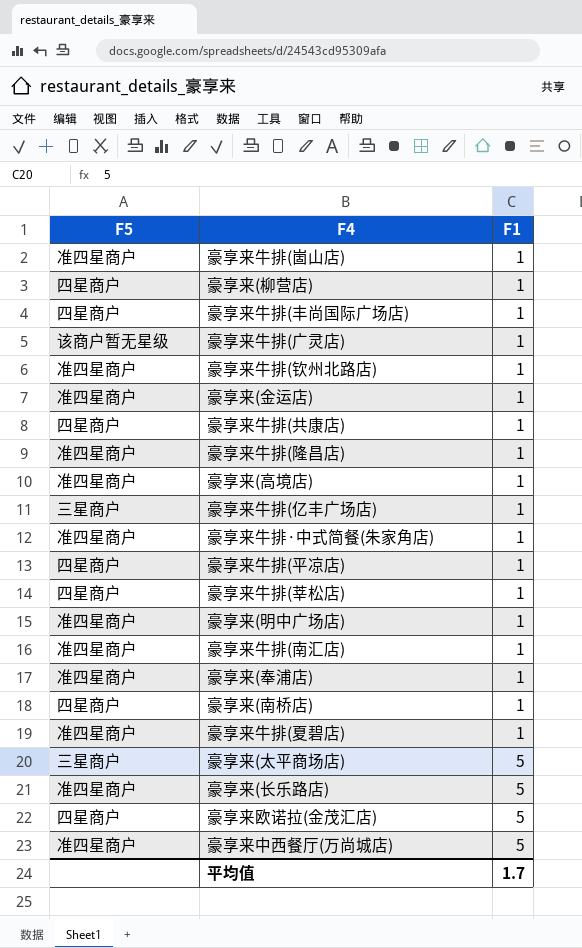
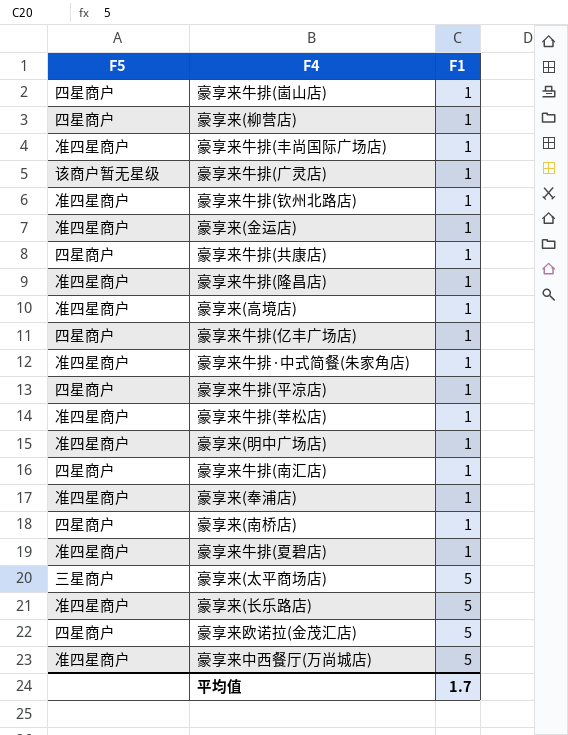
豪享来牛排(崮山店) | F5: 准四星商户 -> 四星商户
豪享来牛排(丰尚国际广场店) | F5: 四星商户 -> 准四星商户
豪享来牛排(亿丰广场店) | F5: 三星商户 -> 四星商户
豪享来牛排(莘松店) | F5: 四星商户 -> 准四星商户
豪享来牛排(南汇店) | F5: 准四星商户 -> 四星商户

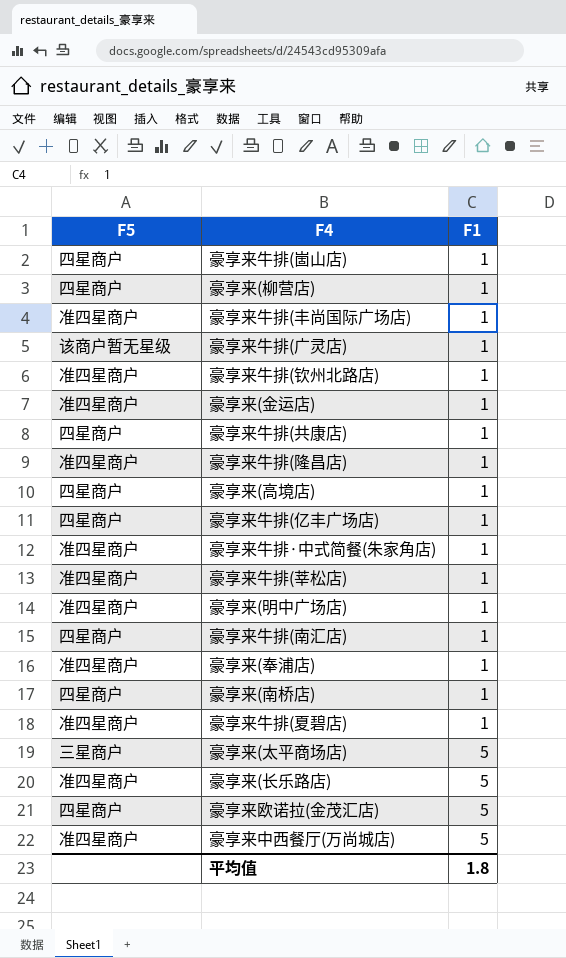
row 豪享来牛排(平凉店): 四星商户 | 1 -> none
豪享来(高境店) | F5: 准四星商户 -> 四星商户
平均值 | F1: 1.7 -> 1.8

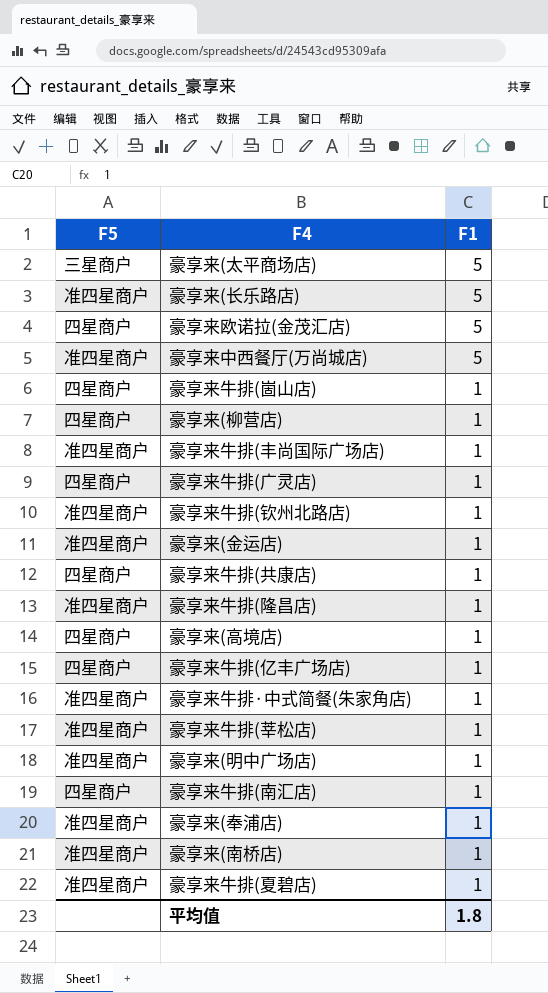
row order: F1 ascending -> F1 descending
豪享来牛排(广灵店) | F5: 该商户暂无星级 -> 四星商户
豪享来(南桥店) | F5: 四星商户 -> 准四星商户

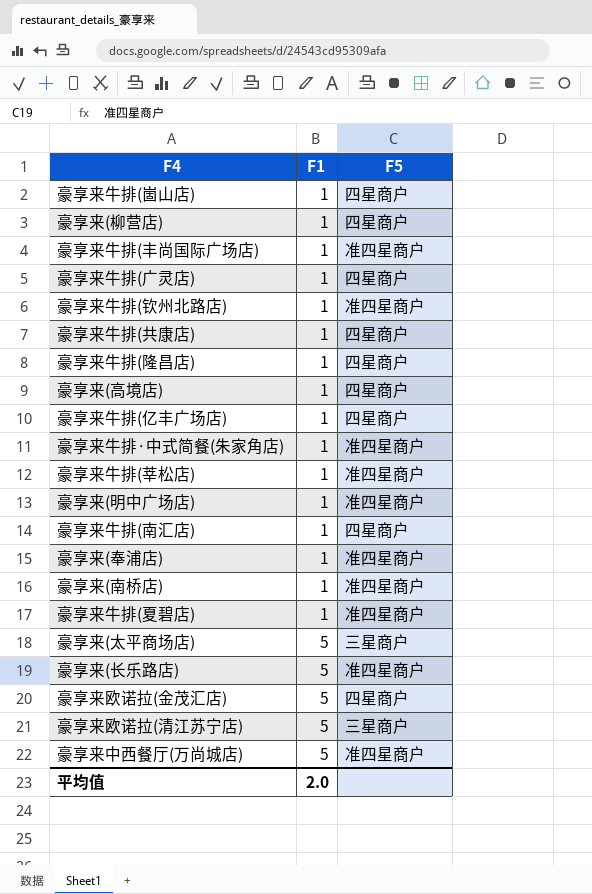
row order: F1 descending -> F1 ascending
column F5 | position: 1 -> 3
row 豪享来(金运店): 准四星商户 | 1 -> none
豪享来牛排(隆昌店) | F5: 准四星商户 -> 四星商户
row 豪享来欧诺拉(清江苏宁店): none -> 5 | 三星商户
平均值 | F1: 1.8 -> 2.0

